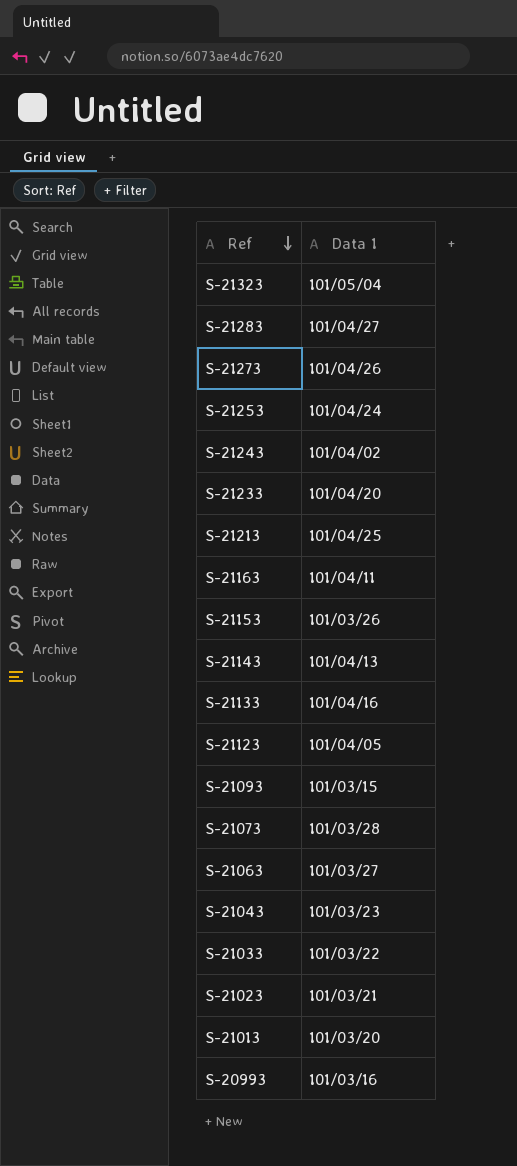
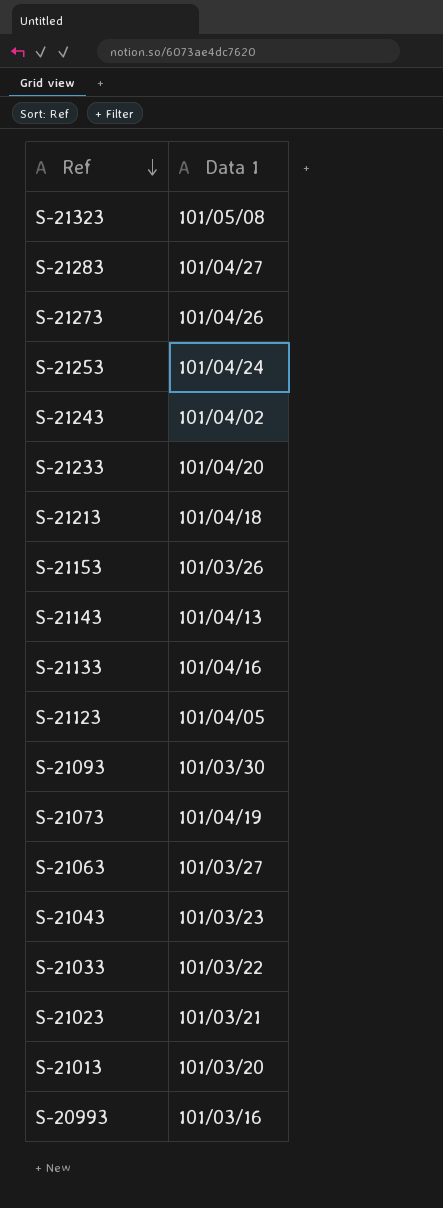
row S-21163: 101/04/11 -> none
S-21323 | Data 1: 101/05/04 -> 101/05/08
S-21213 | Data 1: 101/04/25 -> 101/04/18
S-21093 | Data 1: 101/03/15 -> 101/03/30
S-21073 | Data 1: 101/03/28 -> 101/04/19

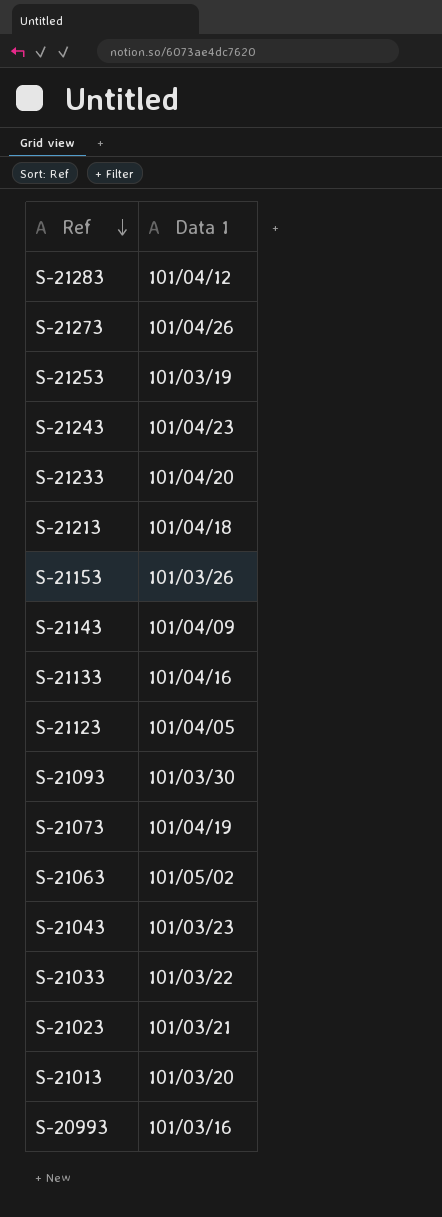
row S-21323: 101/05/08 -> none
S-21283 | Data 1: 101/04/27 -> 101/04/12
S-21253 | Data 1: 101/04/24 -> 101/03/19
S-21243 | Data 1: 101/04/02 -> 101/04/23
S-21143 | Data 1: 101/04/13 -> 101/04/09
S-21063 | Data 1: 101/03/27 -> 101/05/02

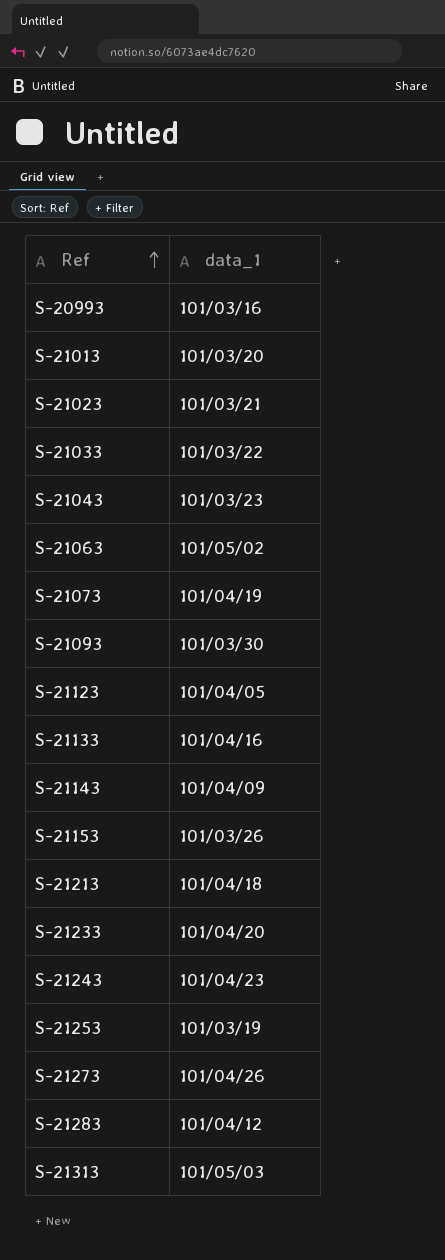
row order: Ref descending -> Ref ascending
column name: Data 1 -> data_1
row S-21313: none -> 101/05/03

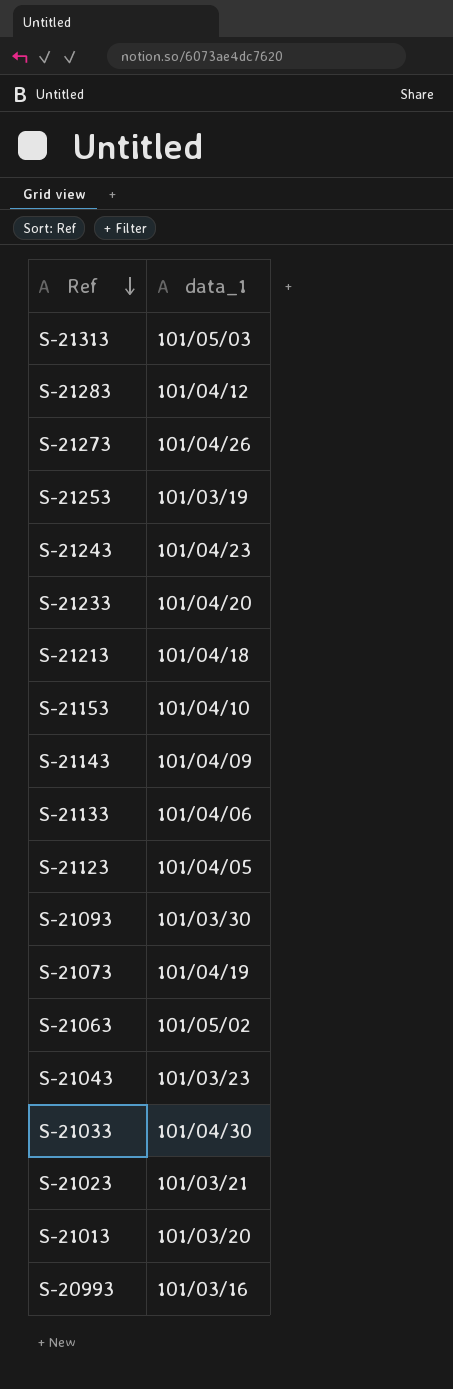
row order: Ref ascending -> Ref descending
S-21153 | data_1: 101/03/26 -> 101/04/10
S-21133 | data_1: 101/04/16 -> 101/04/06
S-21033 | data_1: 101/03/22 -> 101/04/30

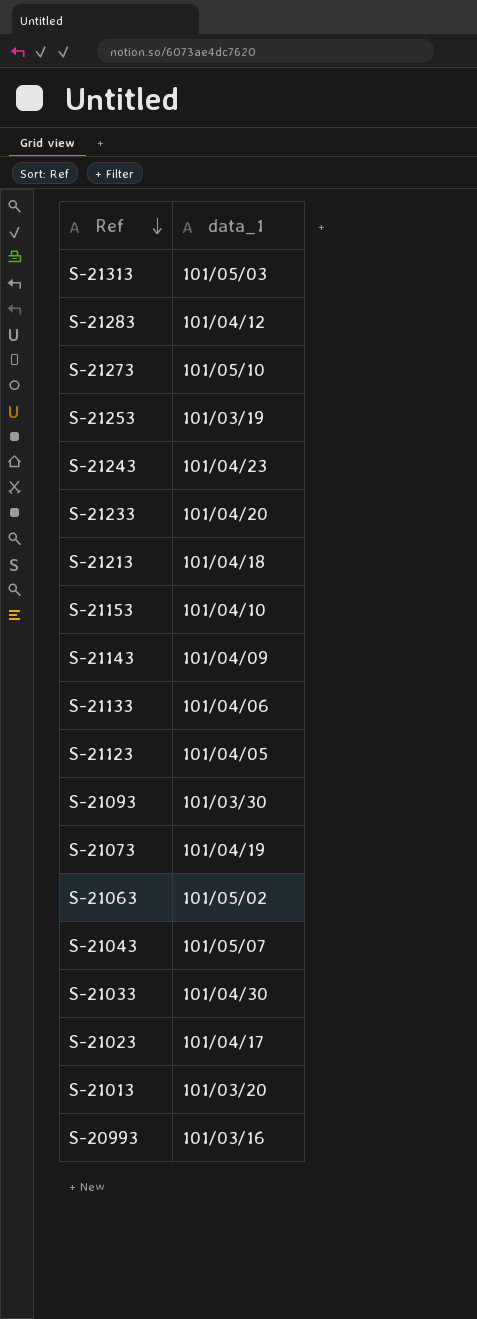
S-21273 | data_1: 101/04/26 -> 101/05/10
S-21043 | data_1: 101/03/23 -> 101/05/07
S-21023 | data_1: 101/03/21 -> 101/04/17

